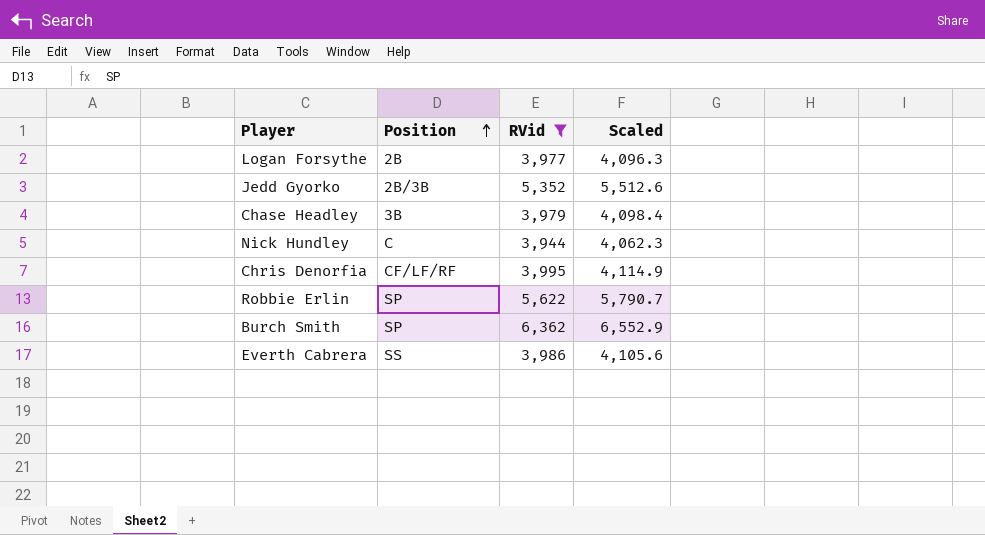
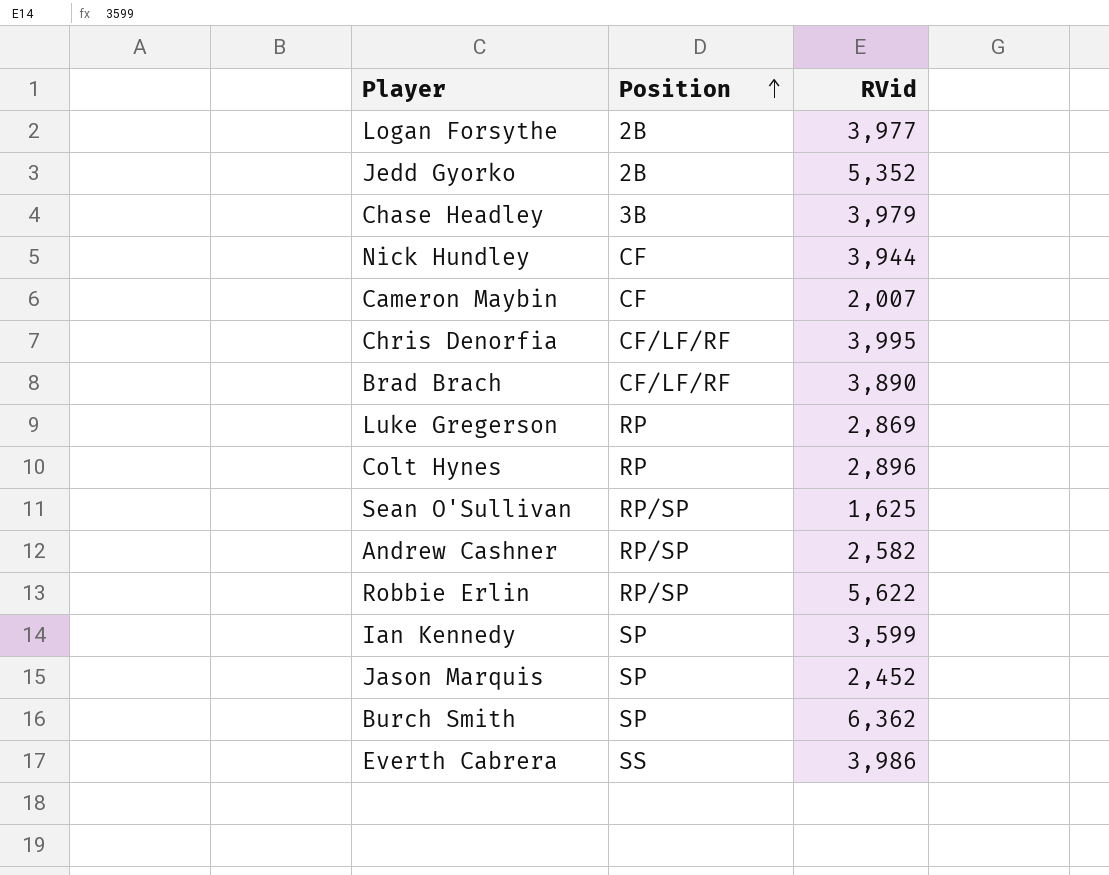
filter: RVid >= 3,944 -> none
column Scaled | formula: [RVid] * 1.03 -> none
Jedd Gyorko | Position: 2B/3B -> 2B
Nick Hundley | Position: C -> CF
Robbie Erlin | Position: SP -> RP/SP

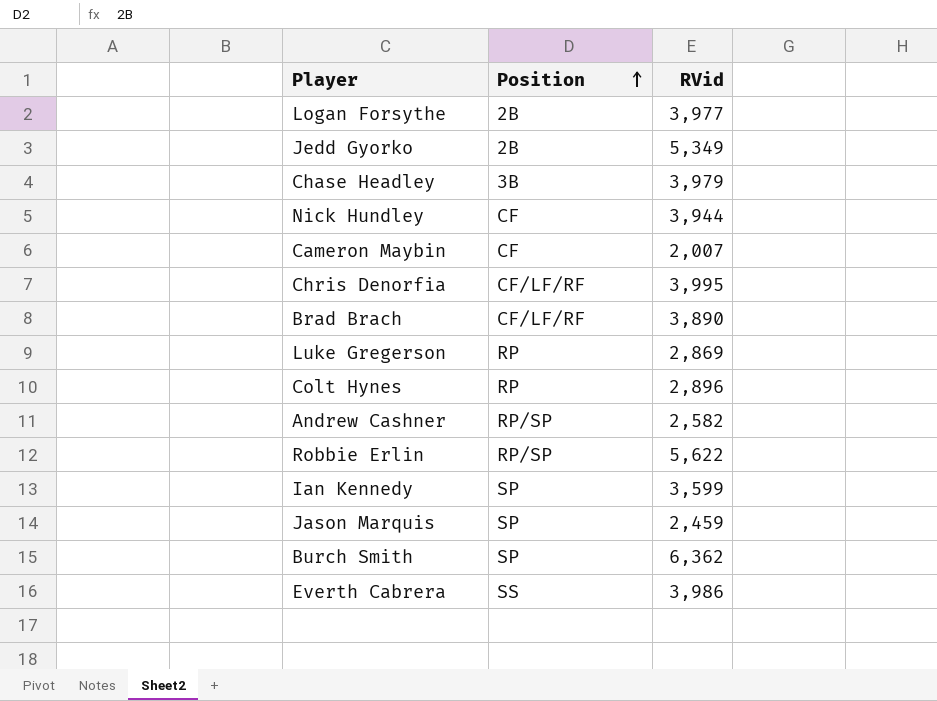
row Sean O'Sullivan: RP/SP | 1,625 -> none
Jedd Gyorko | RVid: 5,352 -> 5,349
Jason Marquis | RVid: 2,452 -> 2,459

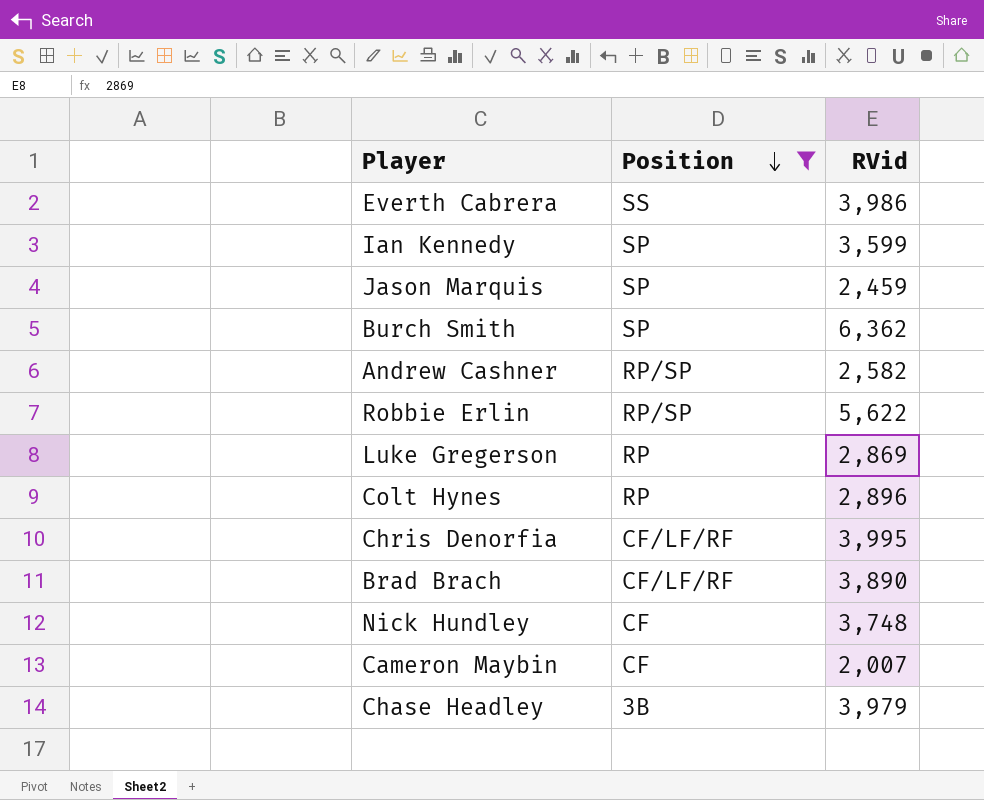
filter: none -> Position != 2B
row order: Position ascending -> Position descending
Nick Hundley | RVid: 3,944 -> 3,748

